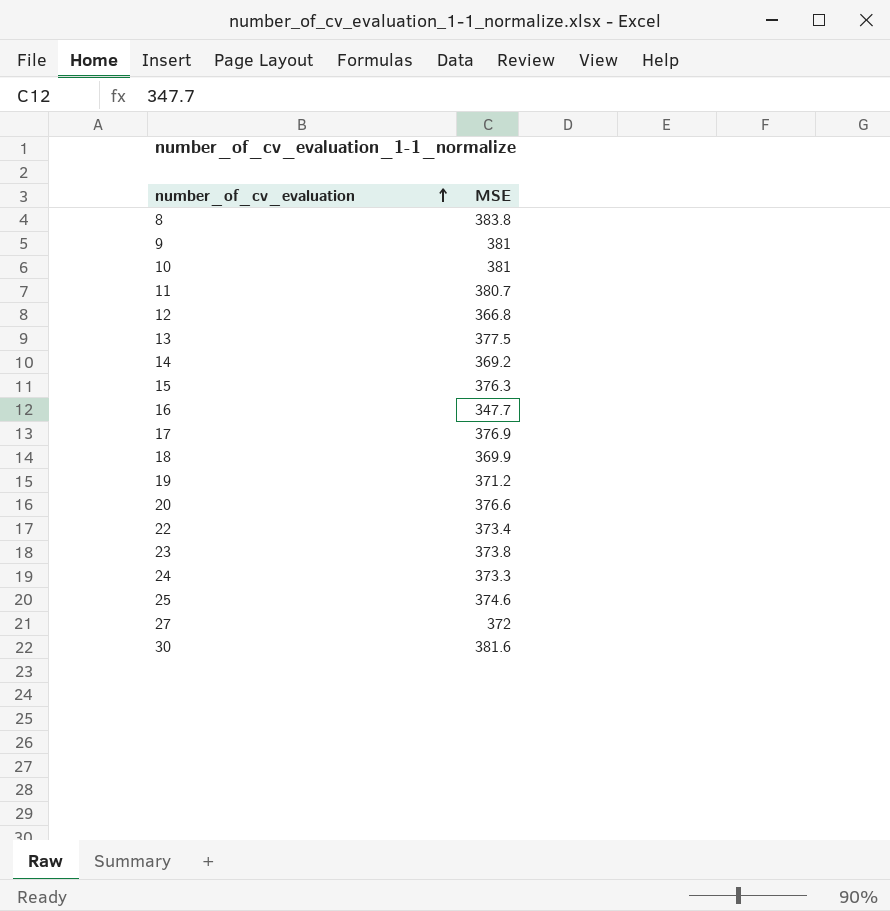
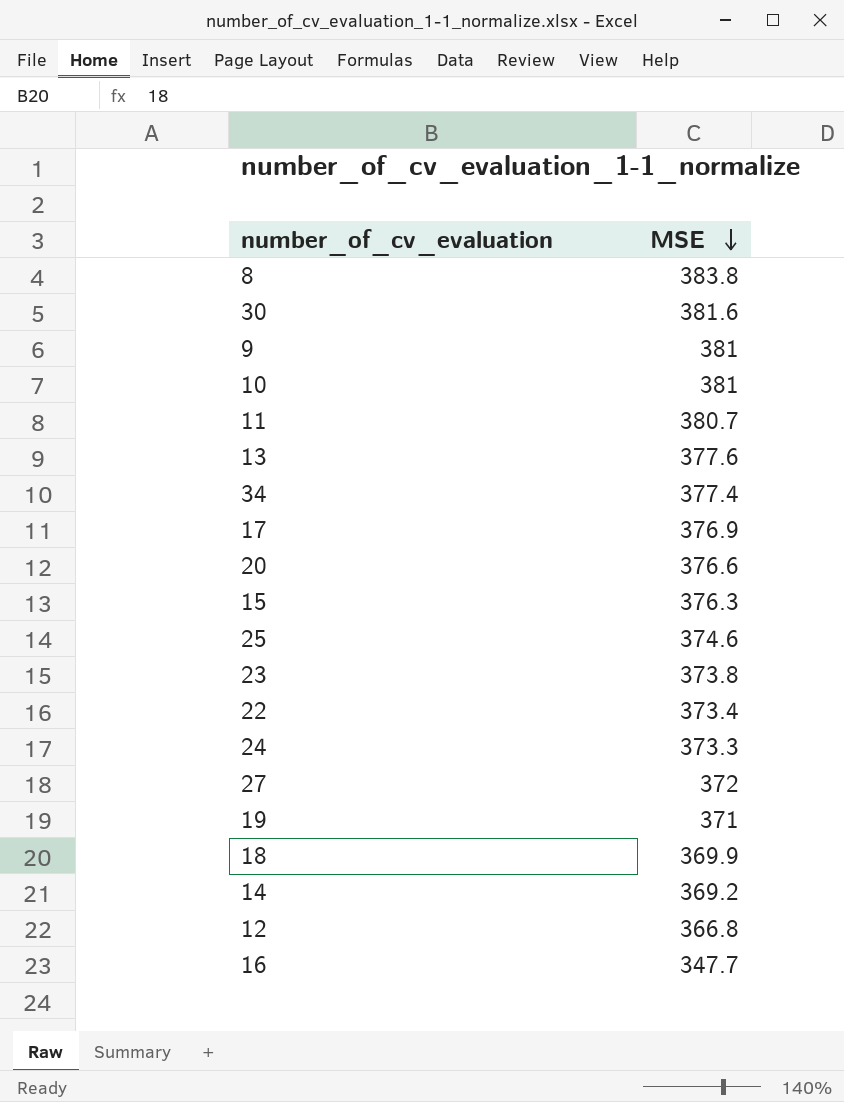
row order: number_of_cv_evaluation ascending -> MSE descending
13 | MSE: 377.5 -> 377.6
row 34: none -> 377.4
19 | MSE: 371.2 -> 371

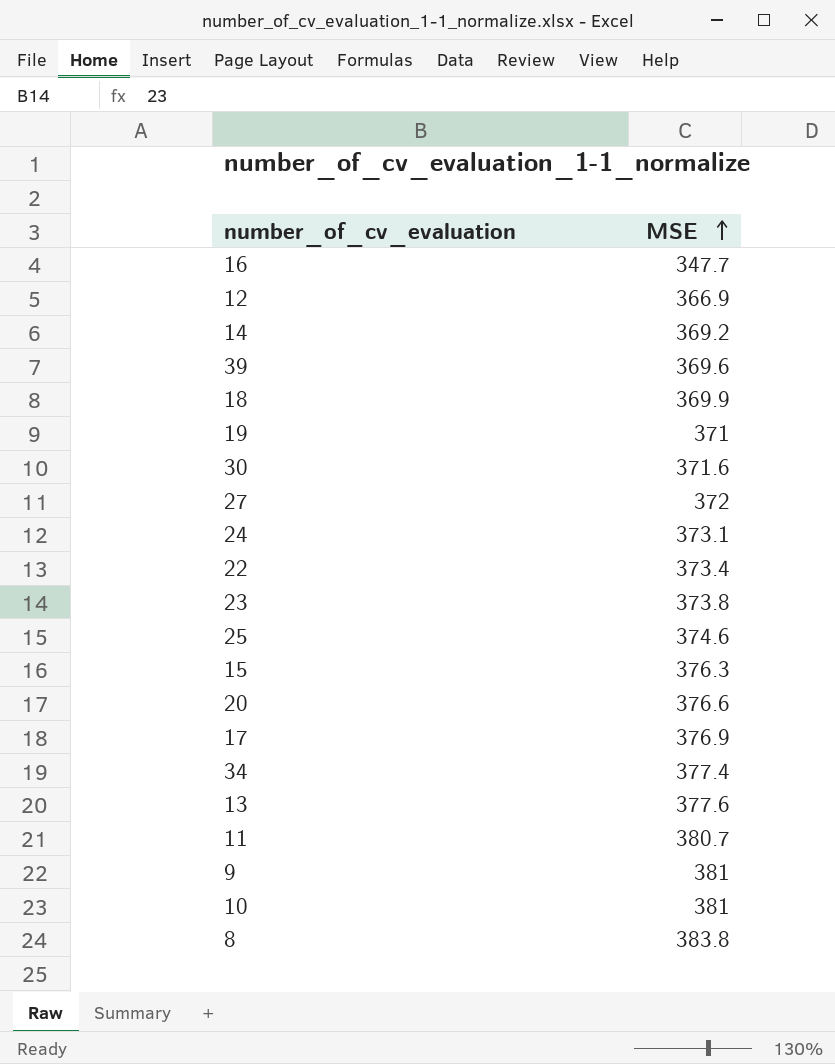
row order: MSE descending -> MSE ascending
12 | MSE: 366.8 -> 366.9
row 39: none -> 369.6
30 | MSE: 381.6 -> 371.6
24 | MSE: 373.3 -> 373.1

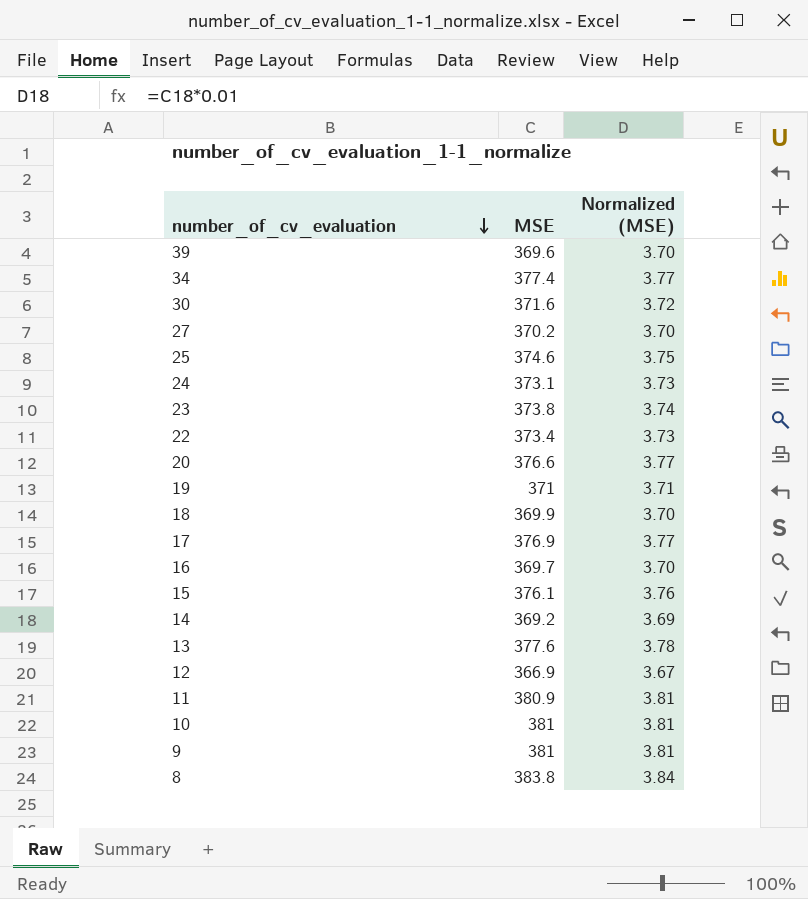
row order: MSE ascending -> number_of_cv_evaluation descending
column Normalized (MSE) | formula: none -> [MSE] * 0.01
27 | MSE: 372 -> 370.2
16 | MSE: 347.7 -> 369.7
15 | MSE: 376.3 -> 376.1
11 | MSE: 380.7 -> 380.9

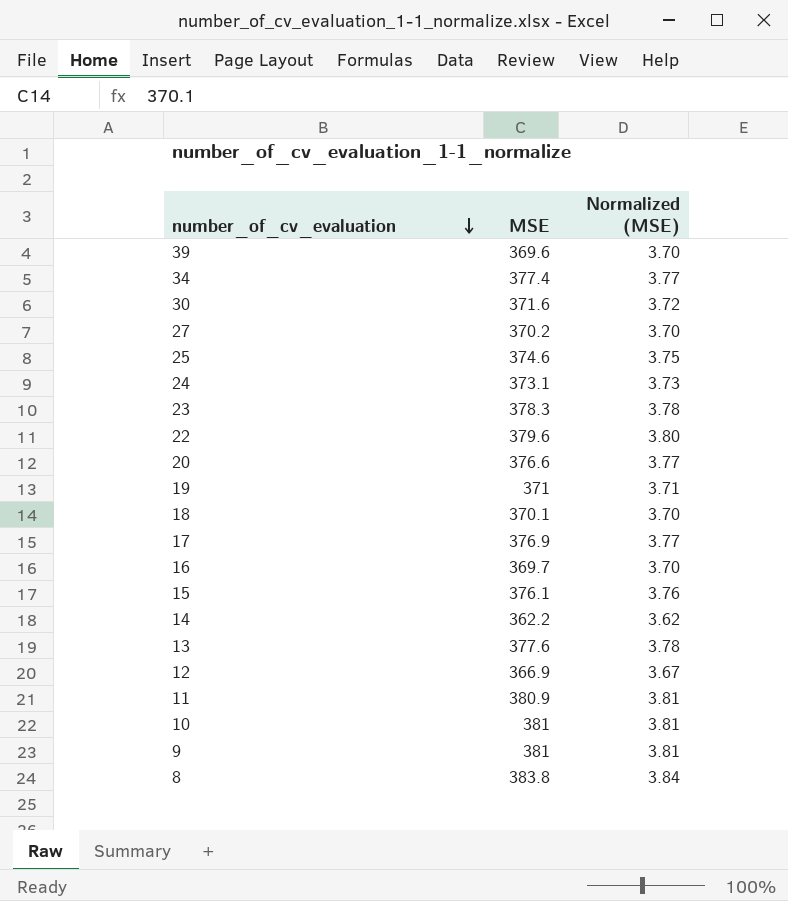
23 | MSE: 373.8 -> 378.3
23 | Normalized (MSE): 3.74 -> 3.78
22 | MSE: 373.4 -> 379.6
22 | Normalized (MSE): 3.73 -> 3.80
18 | MSE: 369.9 -> 370.1
14 | MSE: 369.2 -> 362.2
14 | Normalized (MSE): 3.69 -> 3.62

